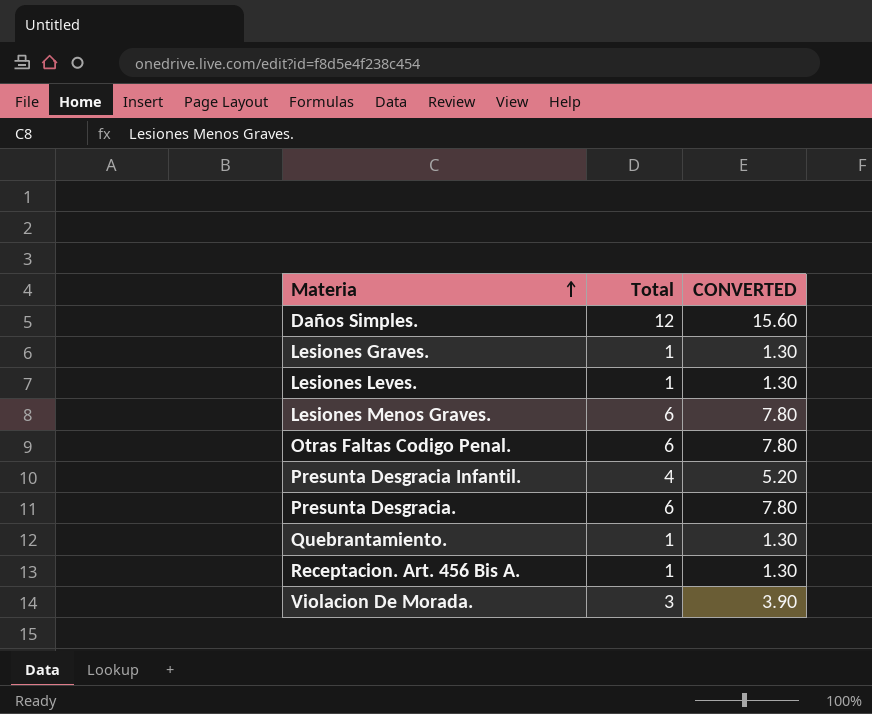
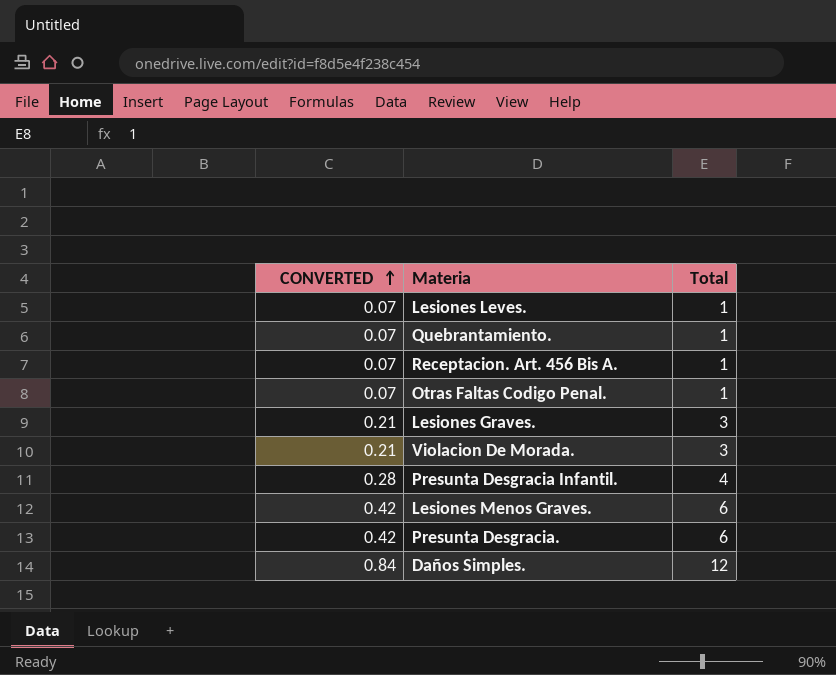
row order: Materia ascending -> CONVERTED ascending
column CONVERTED | formula: [Total] * 1.3 -> [Total] * 0.07
column CONVERTED | position: 3 -> 1
Otras Faltas Codigo Penal. | Total: 6 -> 1
Lesiones Graves. | Total: 1 -> 3

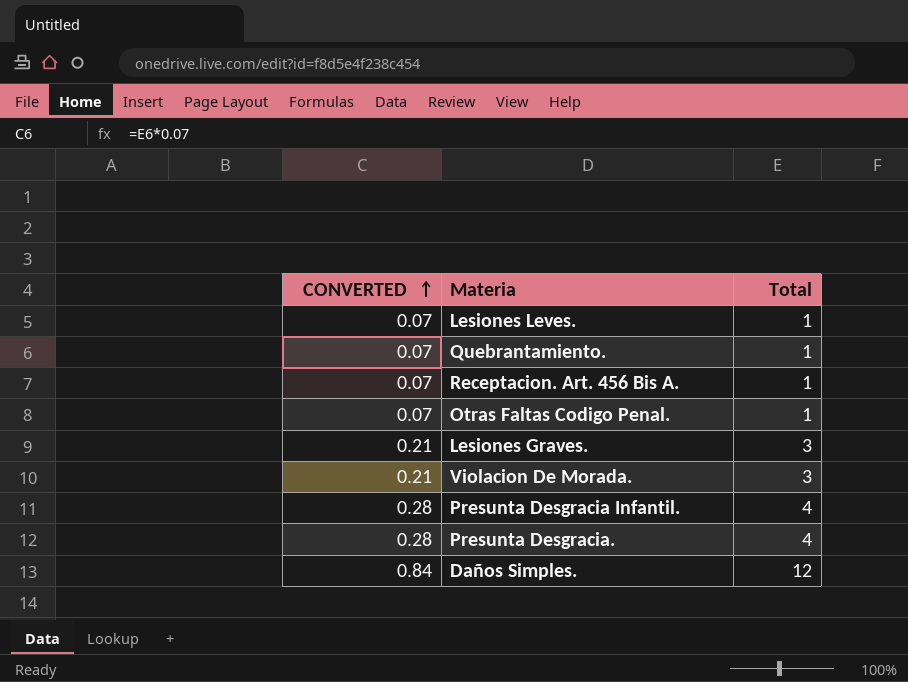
row Lesiones Menos Graves.: 0.42 | 6 -> none
Presunta Desgracia. | CONVERTED: 0.42 -> 0.28
Presunta Desgracia. | Total: 6 -> 4

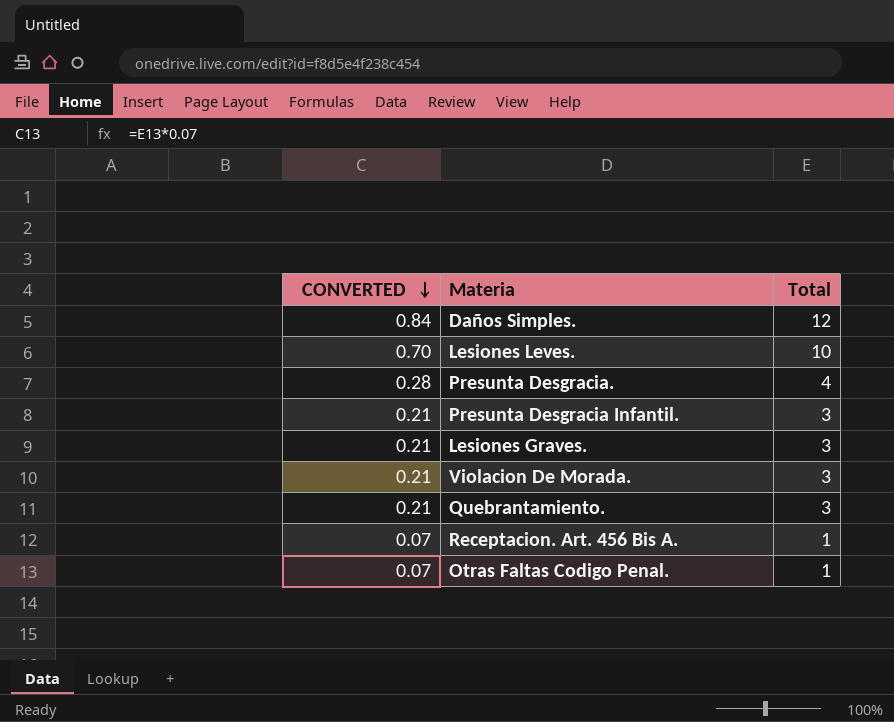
row order: CONVERTED ascending -> CONVERTED descending
Lesiones Leves. | CONVERTED: 0.07 -> 0.70
Lesiones Leves. | Total: 1 -> 10
Presunta Desgracia Infantil. | CONVERTED: 0.28 -> 0.21
Presunta Desgracia Infantil. | Total: 4 -> 3
Quebrantamiento. | CONVERTED: 0.07 -> 0.21
Quebrantamiento. | Total: 1 -> 3

